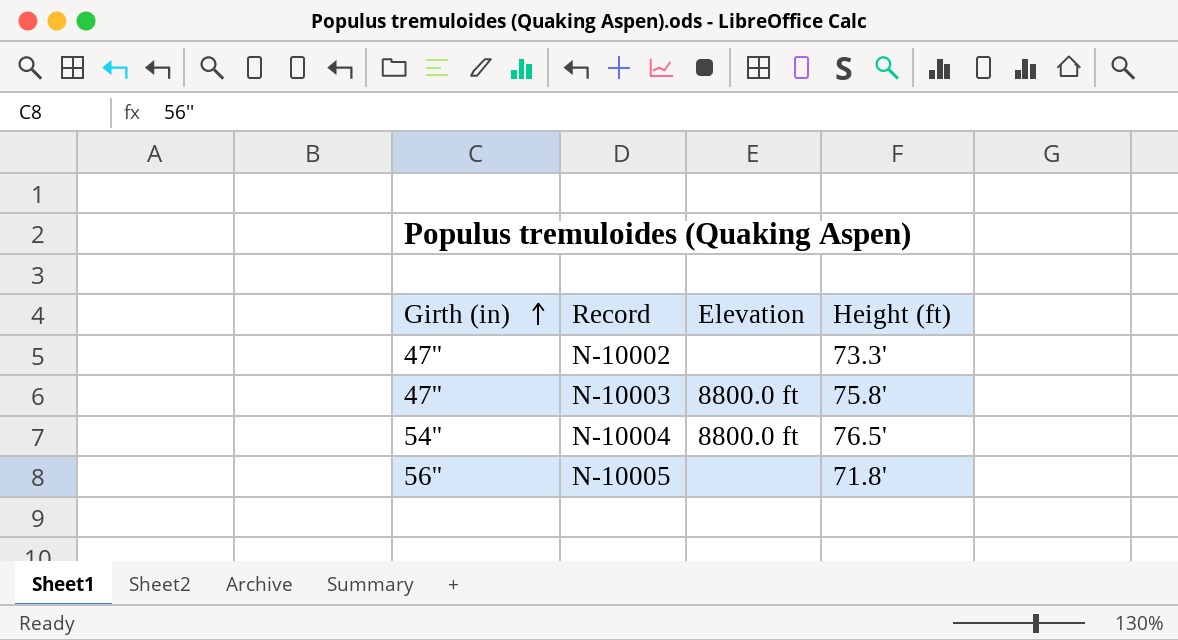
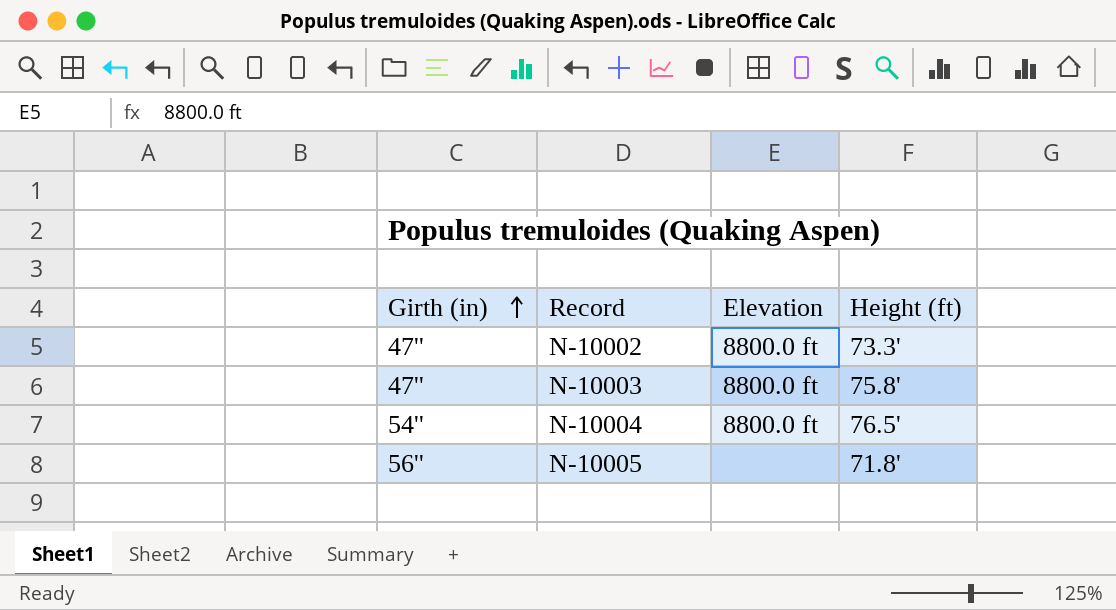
N-10002 | Elevation: none -> 8800.0 ft

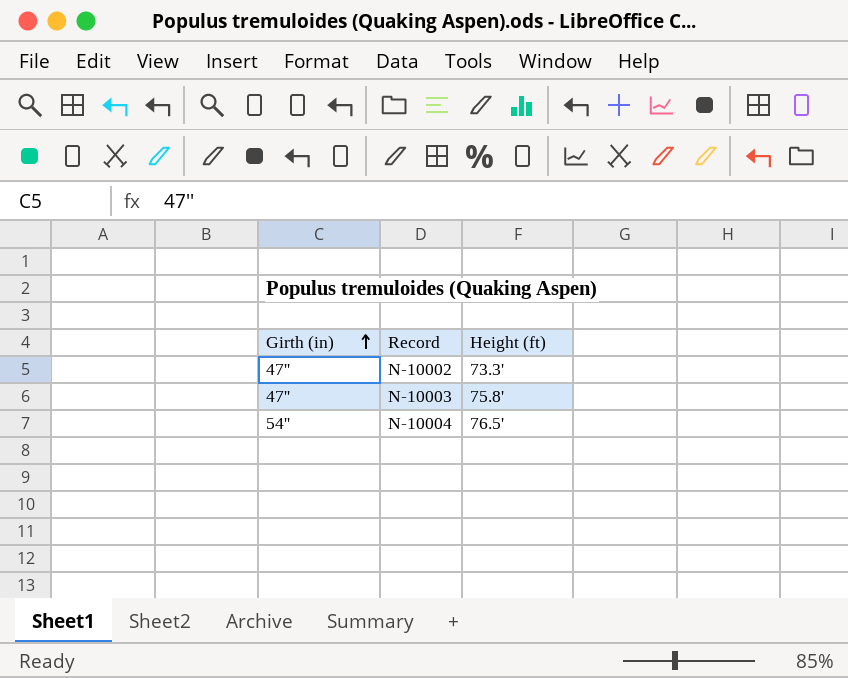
column Elevation | position: 3 -> none
row N-10005: 56'' | none | 71.8' -> none

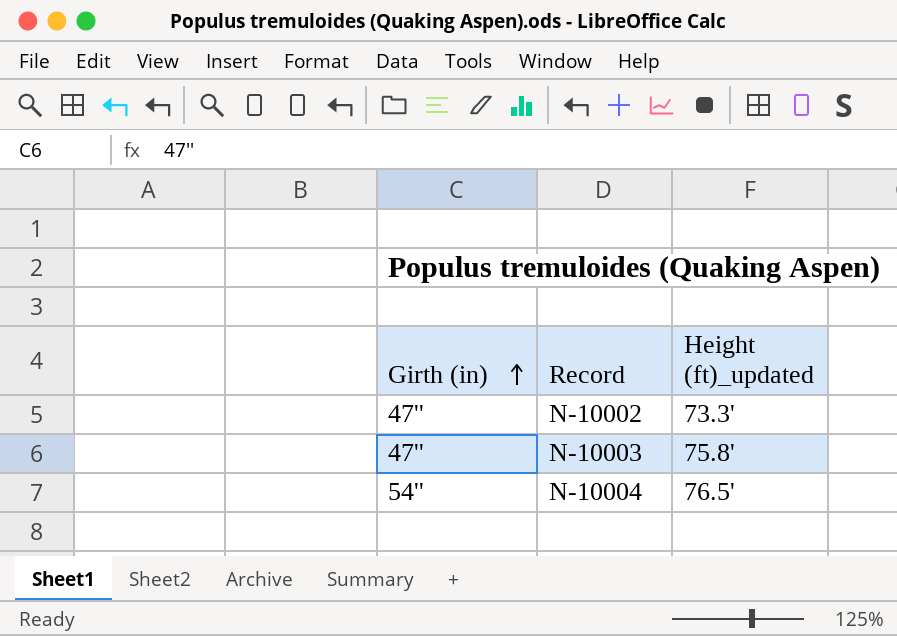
column name: Height (ft) -> Height (ft)_updated

